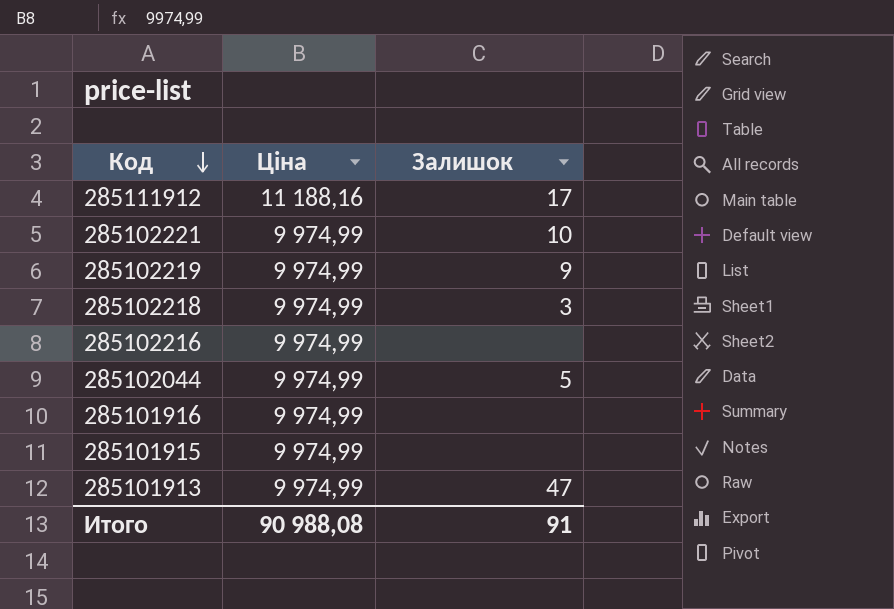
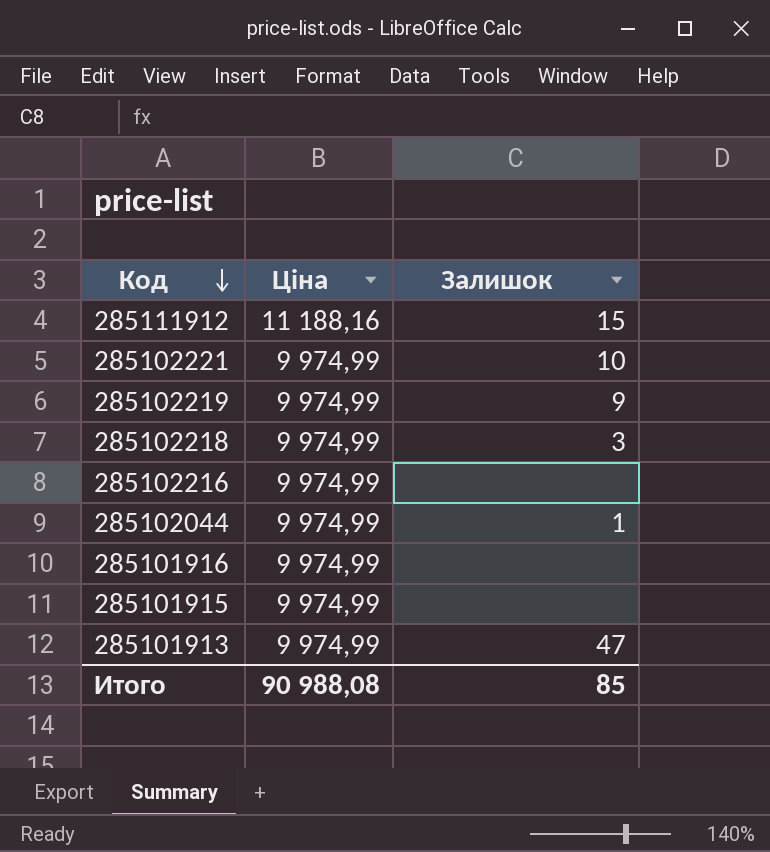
285111912 | Залишок: 17 -> 15
285102044 | Залишок: 5 -> 1
Итого | Залишок: 91 -> 85

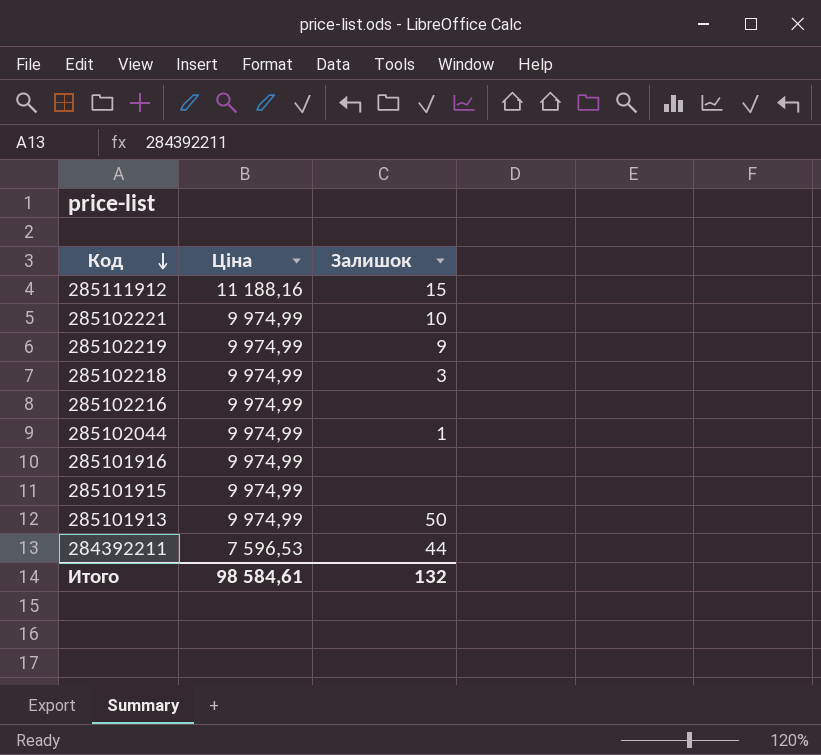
285101913 | Залишок: 47 -> 50
row 284392211: none -> 7 596,53 | 44
Итого | Ціна: 90 988,08 -> 98 584,61
Итого | Залишок: 85 -> 132

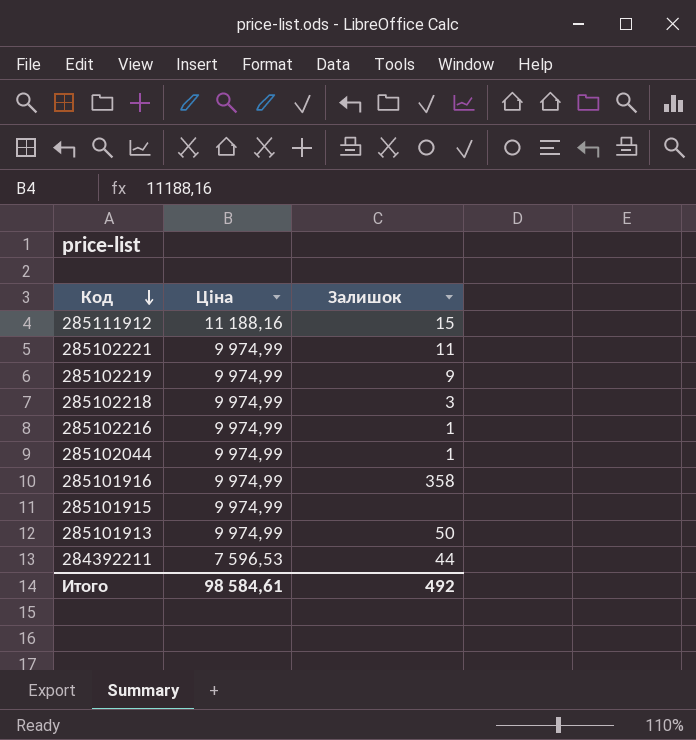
285102221 | Залишок: 10 -> 11
285102216 | Залишок: none -> 1
285101916 | Залишок: none -> 358
Итого | Залишок: 132 -> 492

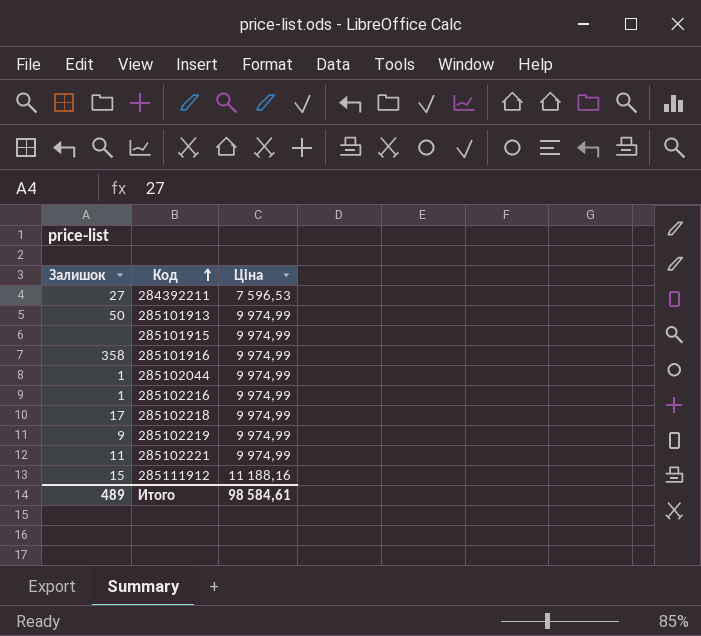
row order: Код descending -> Код ascending
column Залишок | position: 3 -> 1
284392211 | Залишок: 44 -> 27
285102218 | Залишок: 3 -> 17
Итого | Залишок: 492 -> 489

